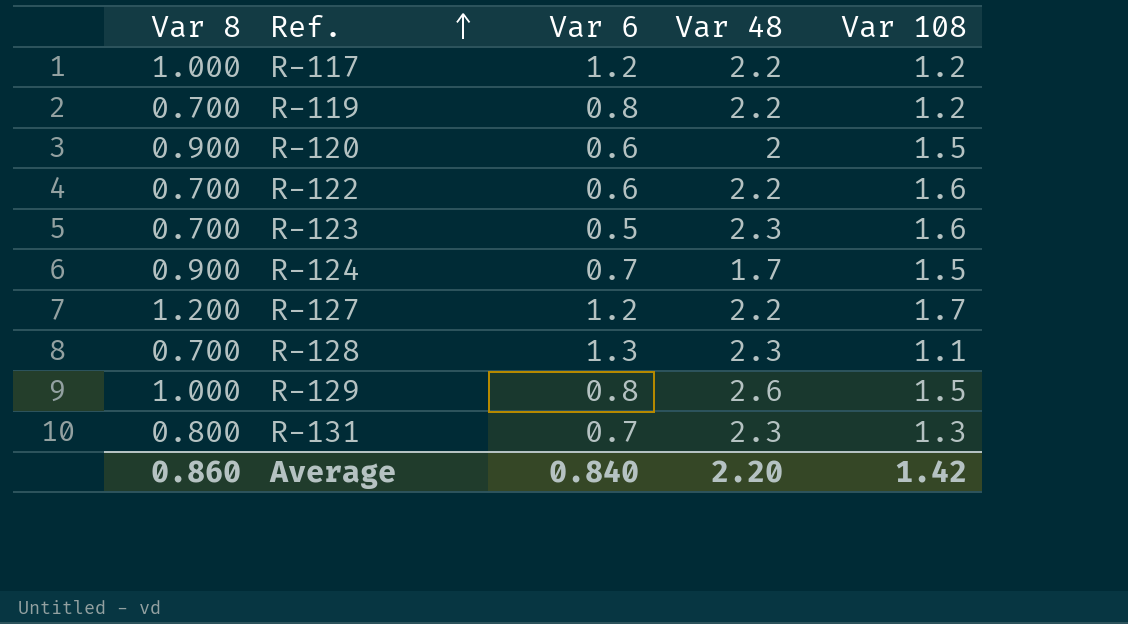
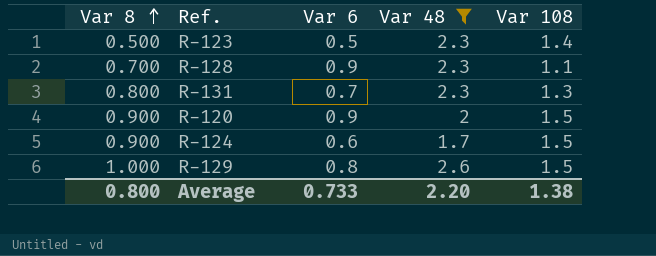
filter: none -> Var 48 != 2.2
row order: Ref. ascending -> Var 8 ascending
R-123 | Var 8: 0.700 -> 0.500
R-123 | Var 108: 1.6 -> 1.4
R-128 | Var 6: 1.3 -> 0.9
R-120 | Var 6: 0.6 -> 0.9
R-124 | Var 6: 0.7 -> 0.6
Average | Var 8: 0.860 -> 0.800
Average | Var 6: 0.840 -> 0.733
Average | Var 108: 1.42 -> 1.38

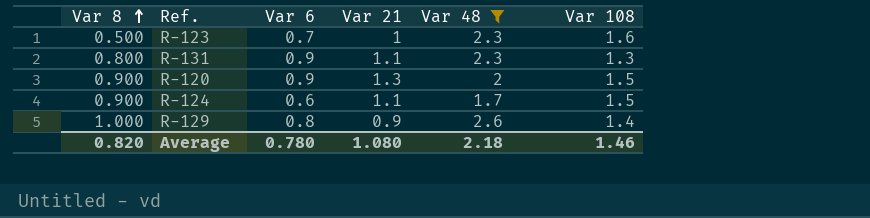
column Var 21 | position: none -> 4
row R-128: 0.700 | 0.9 | 2.3 | 1.1 -> none
R-123 | Var 6: 0.5 -> 0.7
R-123 | Var 108: 1.4 -> 1.6
R-131 | Var 6: 0.7 -> 0.9
R-129 | Var 108: 1.5 -> 1.4
Average | Var 8: 0.800 -> 0.820
Average | Var 6: 0.733 -> 0.780
Average | Var 48: 2.20 -> 2.18
Average | Var 108: 1.38 -> 1.46

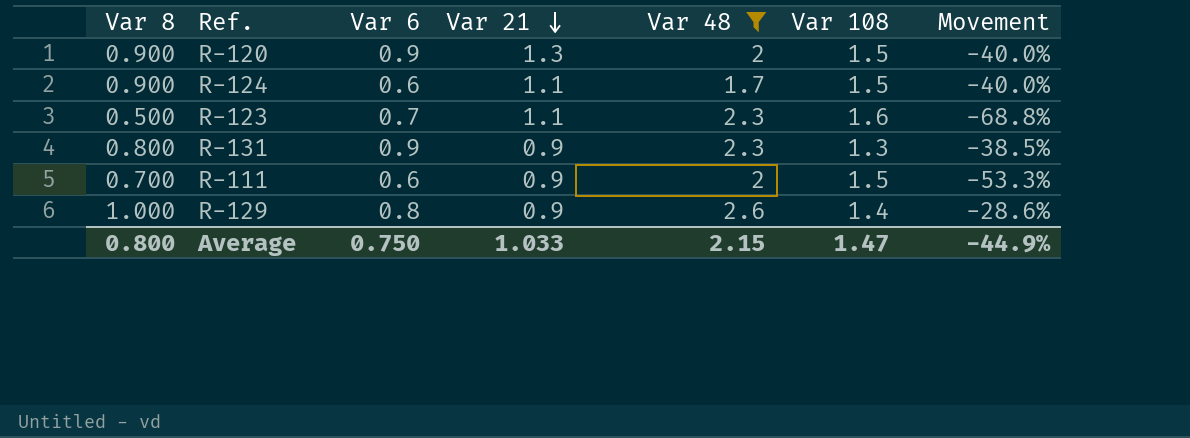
row order: Var 8 ascending -> Var 21 descending
column Movement | formula: none -> ([Var 8] - [Var 108]) / [Var 108]
R-123 | Var 21: 1 -> 1.1
R-131 | Var 21: 1.1 -> 0.9
row R-111: none -> 0.700 | 0.6 | 0.9 | 2 | 1.5 | -53.3%
Average | Var 8: 0.820 -> 0.800
Average | Var 6: 0.780 -> 0.750
Average | Var 21: 1.080 -> 1.033
Average | Var 48: 2.18 -> 2.15
Average | Var 108: 1.46 -> 1.47

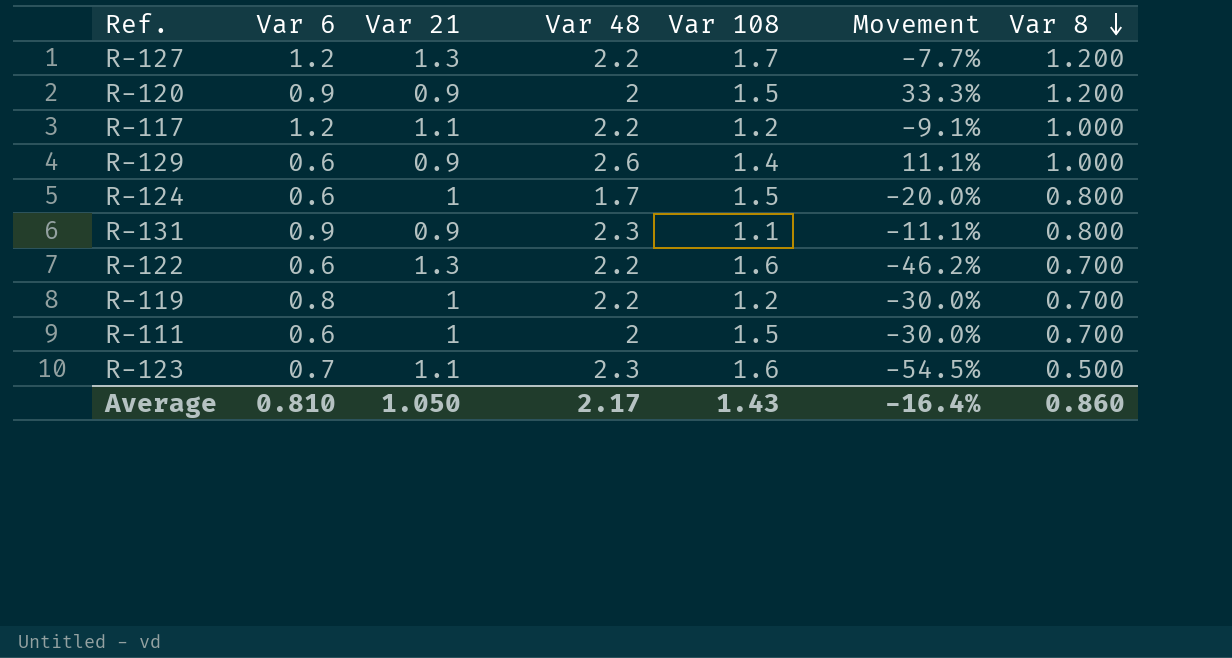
filter: Var 48 != 2.2 -> none
row order: Var 21 descending -> Var 8 descending
column Movement | formula: ([Var 8] - [Var 108]) / [Var 108] -> ([Var 8] - [Var 21]) / [Var 21]
column Var 8 | position: 1 -> 7
R-120 | Var 21: 1.3 -> 0.9
R-120 | Var 8: 0.900 -> 1.200
R-129 | Var 6: 0.8 -> 0.6
R-124 | Var 21: 1.1 -> 1
R-124 | Var 8: 0.900 -> 0.800
R-131 | Var 108: 1.3 -> 1.1
R-111 | Var 21: 0.9 -> 1
Average | Var 6: 0.750 -> 0.810
Average | Var 21: 1.033 -> 1.050
Average | Var 48: 2.15 -> 2.17
Average | Var 108: 1.47 -> 1.43
Average | Movement: -44.9% -> -16.4%
Average | Var 8: 0.800 -> 0.860

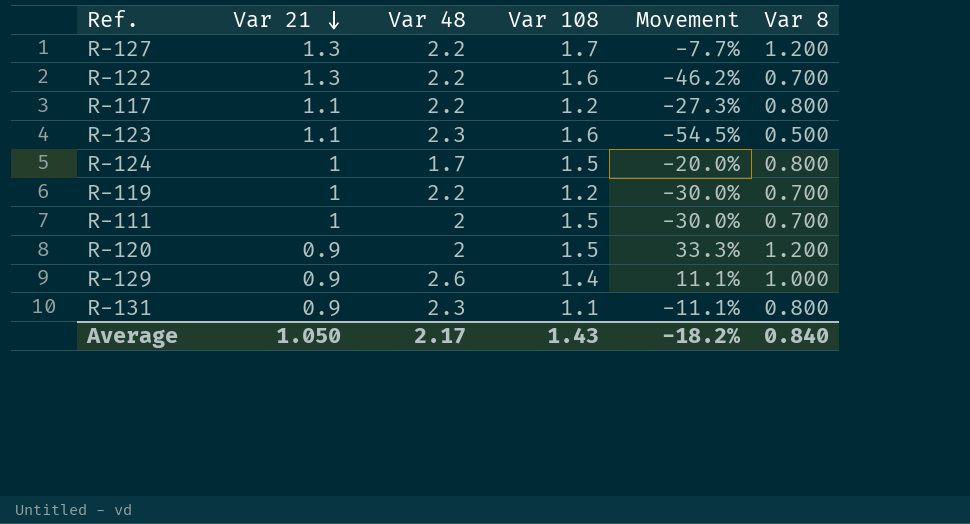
row order: Var 8 descending -> Var 21 descending
column Var 6 | position: 2 -> none
R-117 | Movement: -9.1% -> -27.3%
R-117 | Var 8: 1.000 -> 0.800
Average | Movement: -16.4% -> -18.2%
Average | Var 8: 0.860 -> 0.840

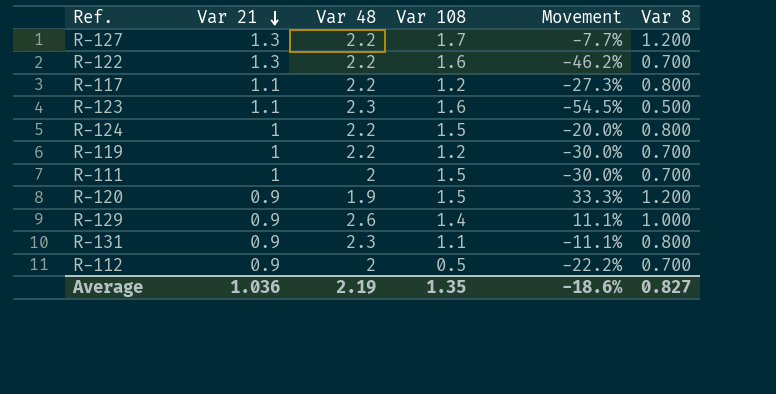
R-124 | Var 48: 1.7 -> 2.2
R-120 | Var 48: 2 -> 1.9
row R-112: none -> 0.9 | 2 | 0.5 | -22.2% | 0.700
Average | Var 21: 1.050 -> 1.036
Average | Var 48: 2.17 -> 2.19
Average | Var 108: 1.43 -> 1.35
Average | Movement: -18.2% -> -18.6%
Average | Var 8: 0.840 -> 0.827

